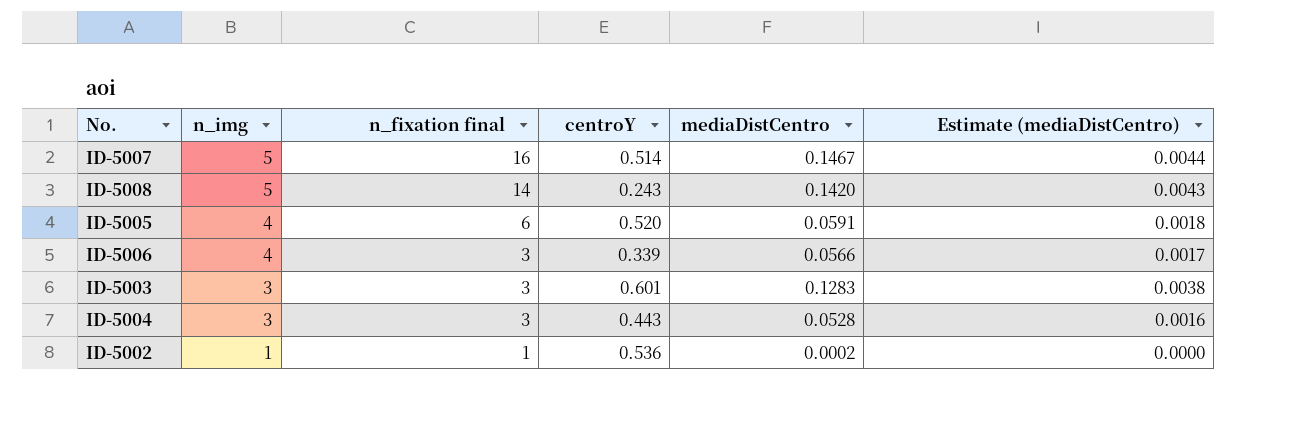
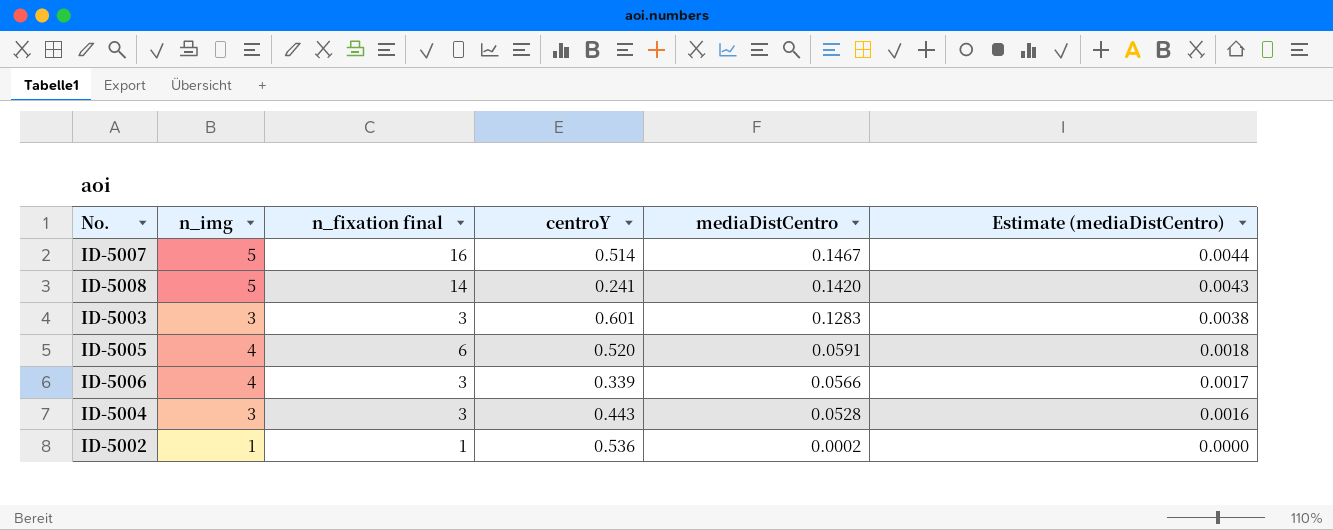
row order: n_img descending -> mediaDistCentro descending
ID-5008 | centroY: 0.243 -> 0.241

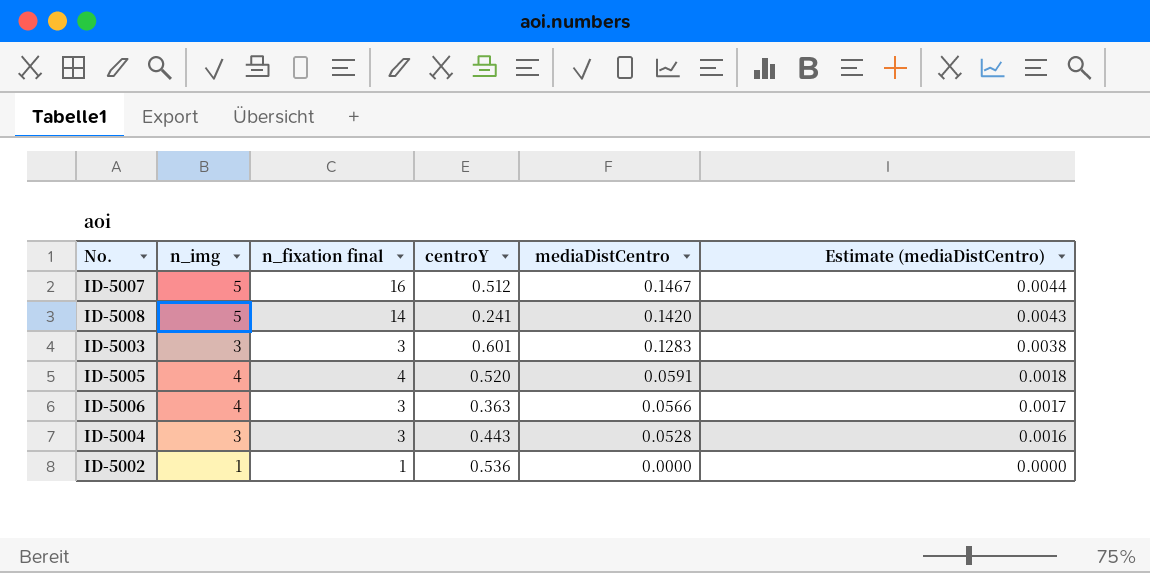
ID-5007 | centroY: 0.514 -> 0.512
ID-5005 | n_fixation final: 6 -> 4
ID-5006 | centroY: 0.339 -> 0.363
ID-5002 | mediaDistCentro: 0.0002 -> 0.0000

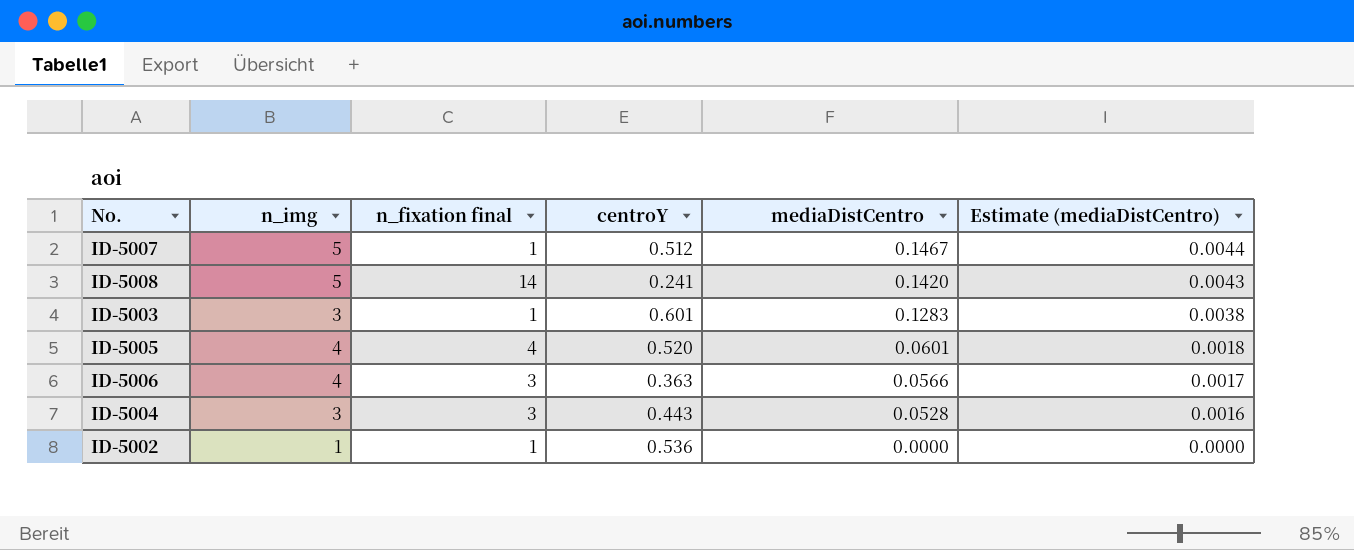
ID-5007 | n_fixation final: 16 -> 1
ID-5003 | n_fixation final: 3 -> 1
ID-5005 | mediaDistCentro: 0.0591 -> 0.0601

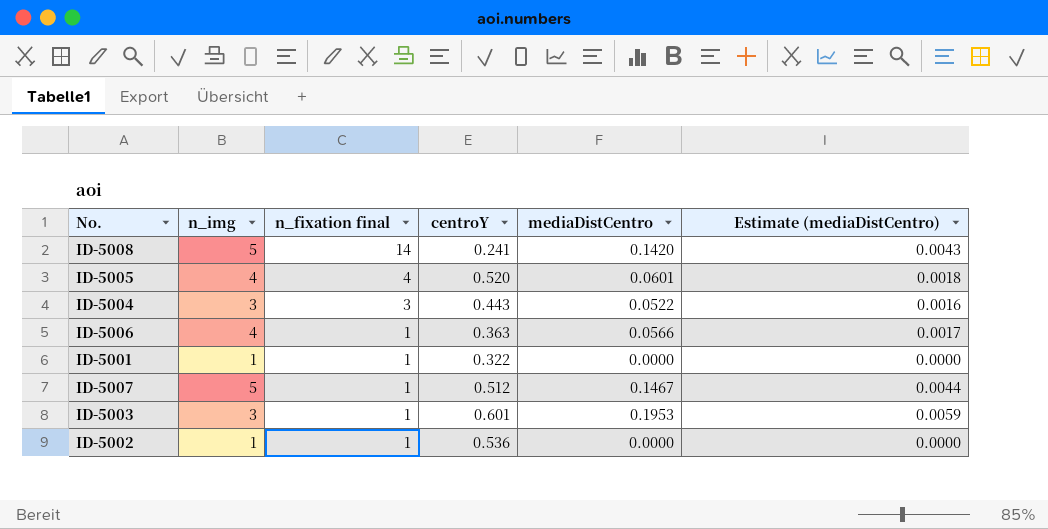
row order: mediaDistCentro descending -> n_fixation final descending
ID-5004 | mediaDistCentro: 0.0528 -> 0.0522
ID-5006 | n_fixation final: 3 -> 1
row ID-5001: none -> 1 | 1 | 0.322 | 0.0000 | 0.0000
ID-5003 | mediaDistCentro: 0.1283 -> 0.1953
ID-5003 | Estimate (mediaDistCentro): 0.0038 -> 0.0059

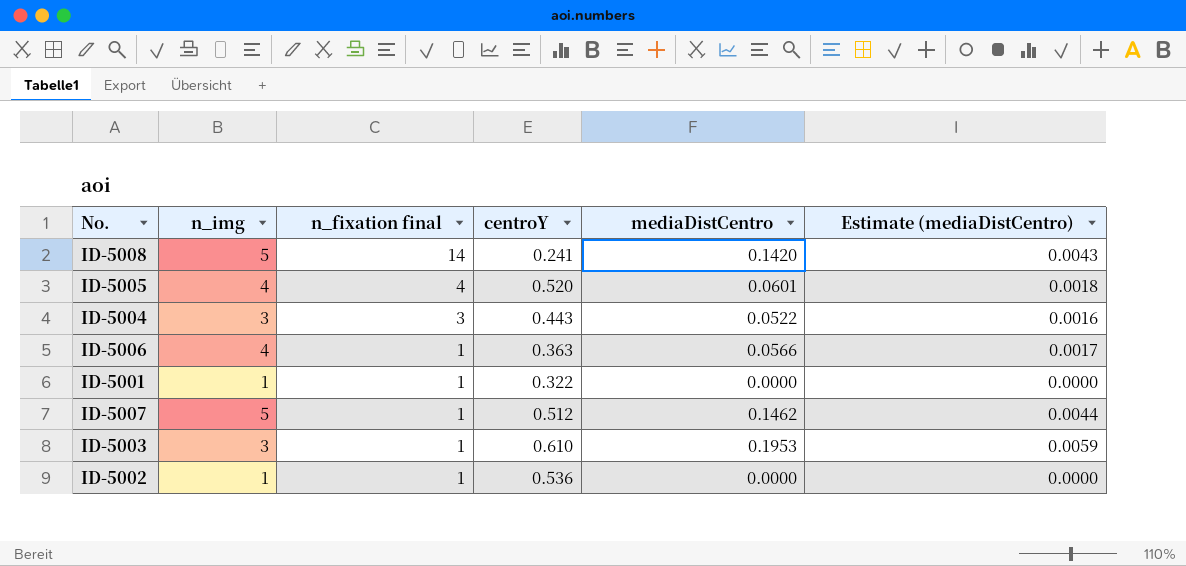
ID-5007 | mediaDistCentro: 0.1467 -> 0.1462
ID-5003 | centroY: 0.601 -> 0.610

